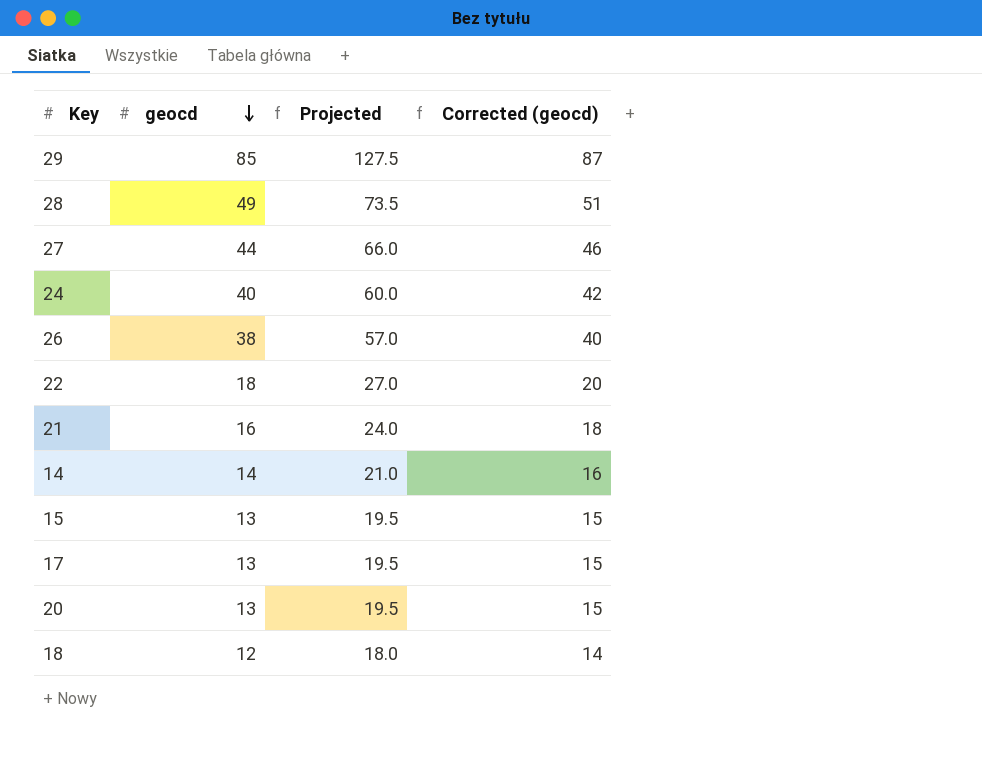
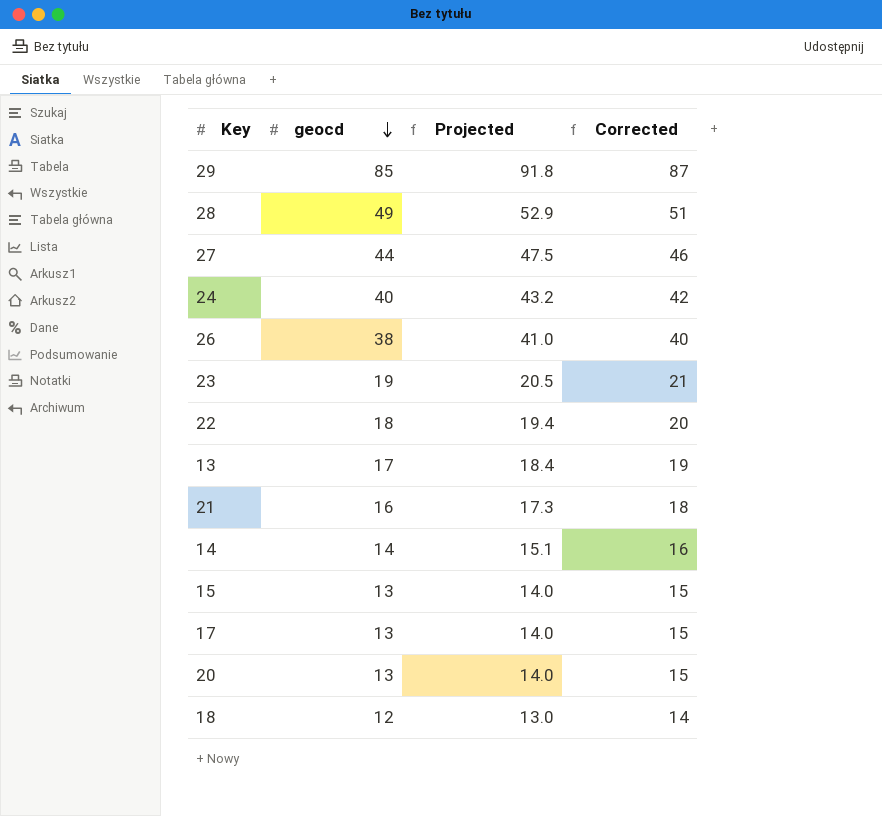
column Projected | formula: [geocd] * 1.5 -> [geocd] * 1.08
column name: Corrected (geocd) -> Corrected
row 23: none -> 19 | 20.5 | 21
row 13: none -> 17 | 18.4 | 19

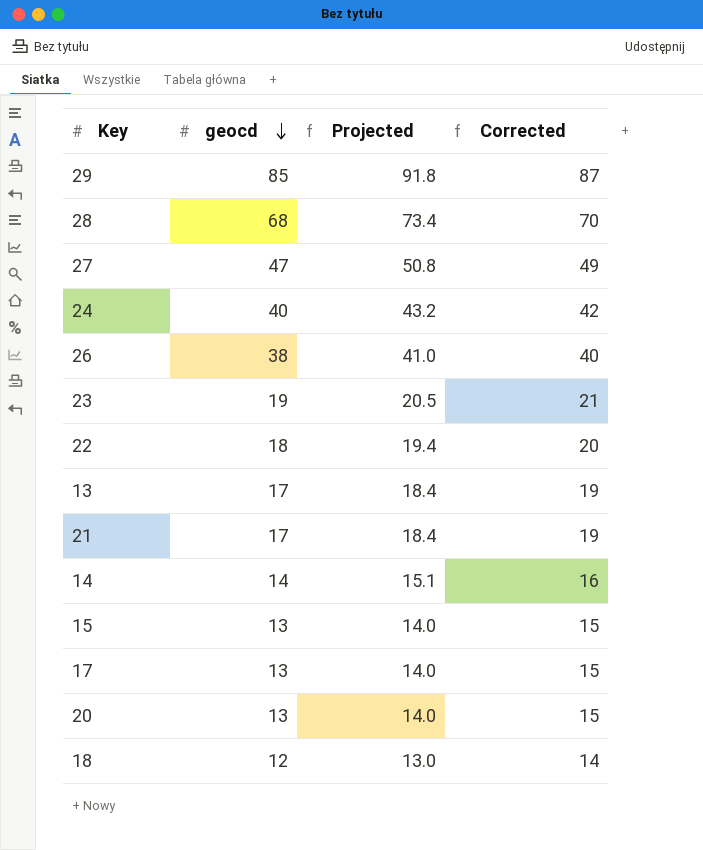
28 | geocd: 49 -> 68
28 | Projected: 52.9 -> 73.4
28 | Corrected: 51 -> 70
27 | geocd: 44 -> 47
27 | Projected: 47.5 -> 50.8
27 | Corrected: 46 -> 49
21 | geocd: 16 -> 17
21 | Projected: 17.3 -> 18.4
21 | Corrected: 18 -> 19

